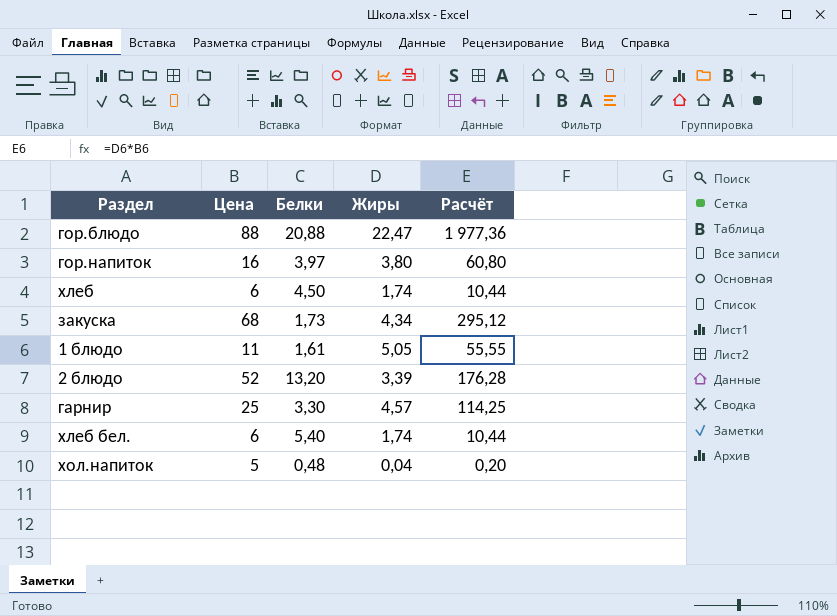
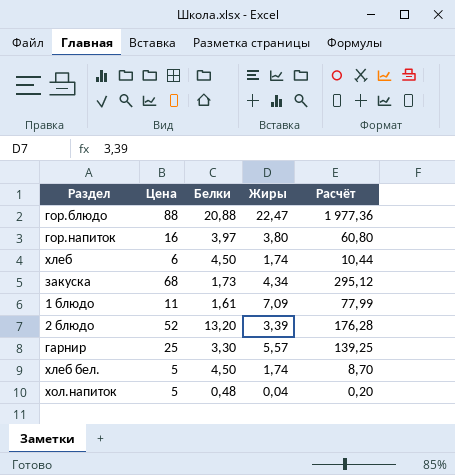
1 блюдо | Жиры: 5,05 -> 7,09
1 блюдо | Расчёт: 55,55 -> 77,99
гарнир | Жиры: 4,57 -> 5,57
гарнир | Расчёт: 114,25 -> 139,25
хлеб бел. | Цена: 6 -> 5
хлеб бел. | Белки: 5,40 -> 4,50
хлеб бел. | Расчёт: 10,44 -> 8,70

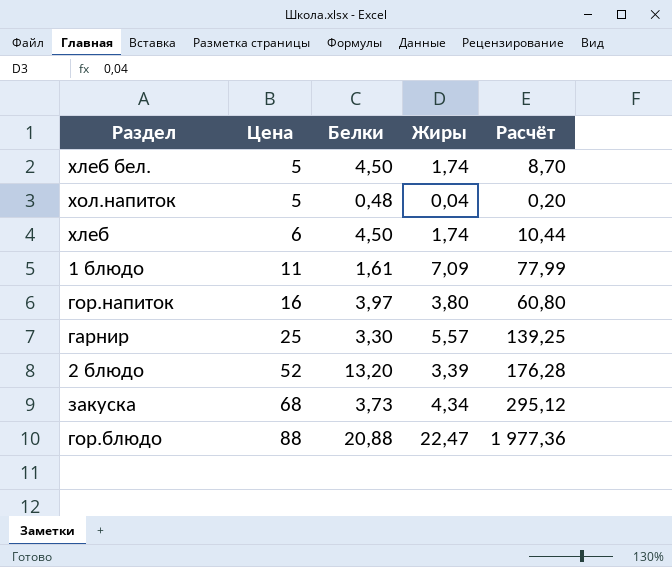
row order: none -> Цена ascending
закуска | Белки: 1,73 -> 3,73

